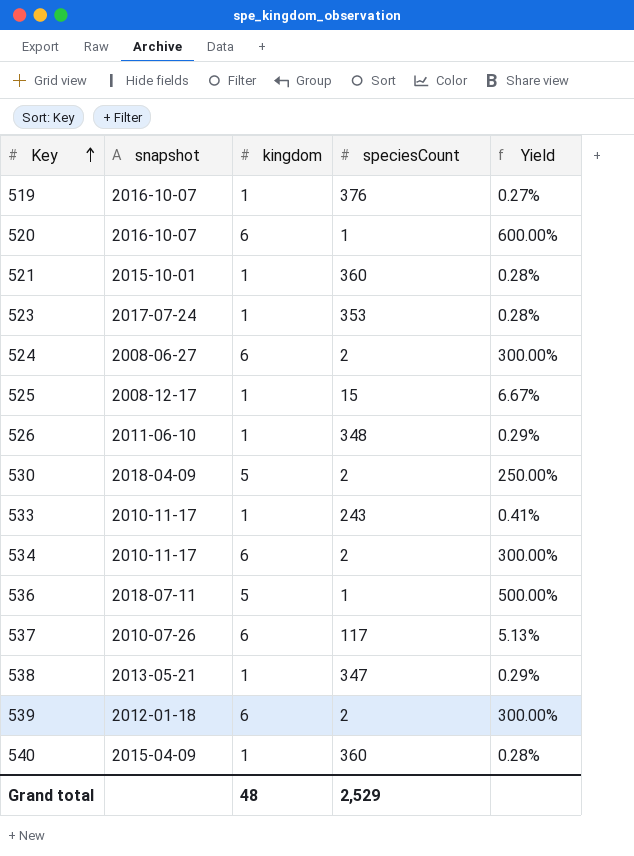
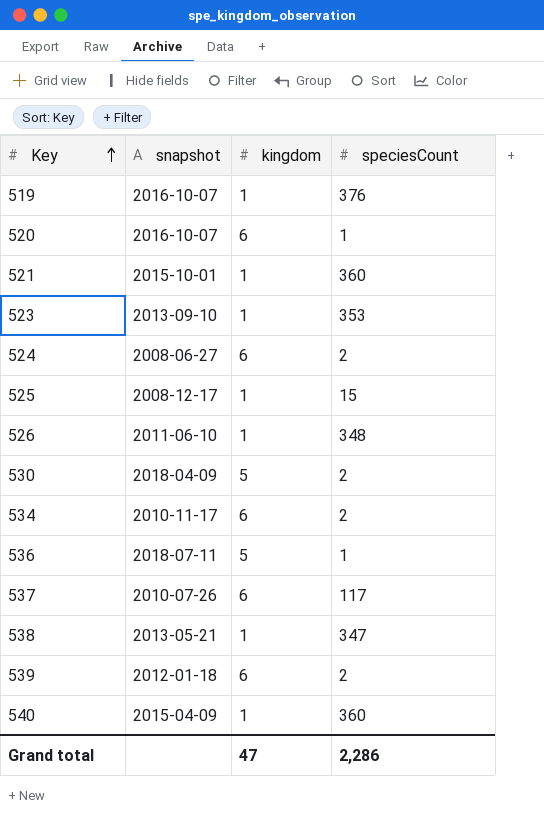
column Yield | formula: [kingdom] / [speciesCount] -> none
row 533: 2010-11-17 | 1 | 243 | 0.41% -> none
523 | snapshot: 2017-07-24 -> 2013-09-10
Grand total | kingdom: 48 -> 47
Grand total | speciesCount: 2,529 -> 2,286

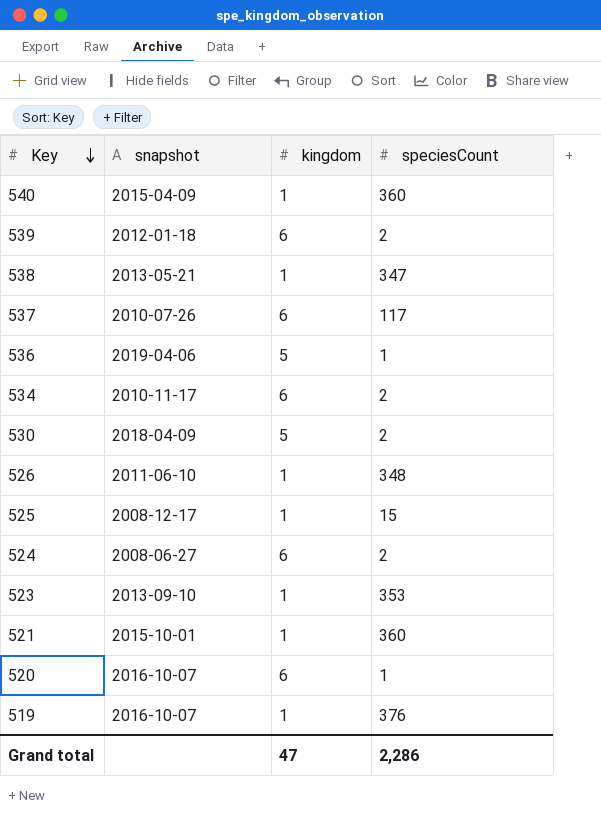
row order: Key ascending -> Key descending
536 | snapshot: 2018-07-11 -> 2019-04-06

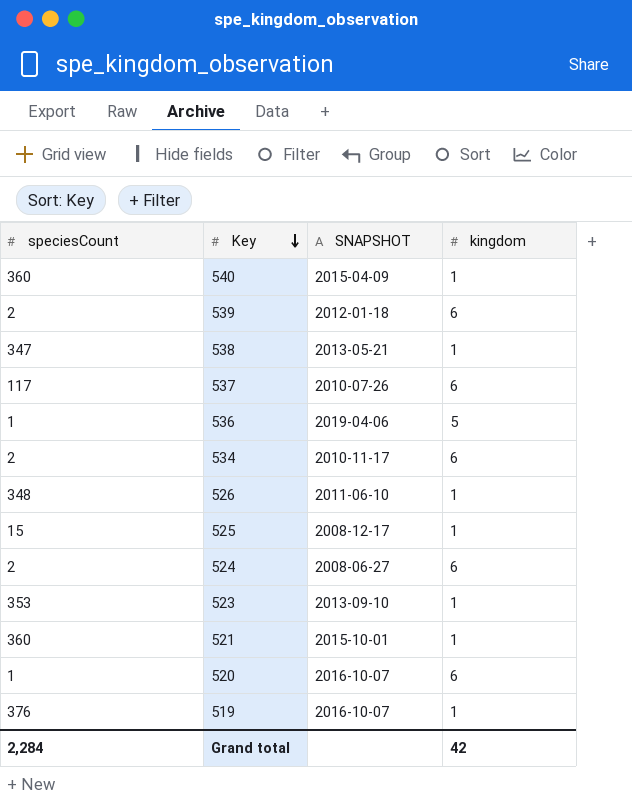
column speciesCount | position: 4 -> 1
column name: snapshot -> SNAPSHOT
row 530: 2018-04-09 | 5 | 2 -> none
Grand total | speciesCount: 2,286 -> 2,284
Grand total | kingdom: 47 -> 42

